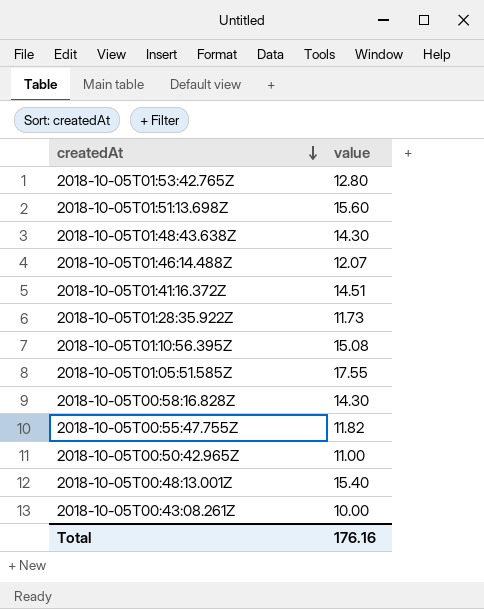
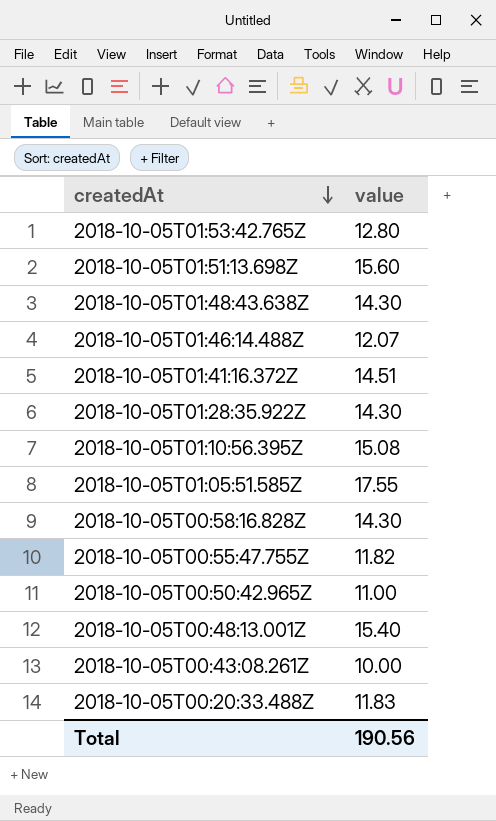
2018-10-05T01:28:35.922Z | value: 11.73 -> 14.30
row 2018-10-05T00:20:33.488Z: none -> 11.83
Total | value: 176.16 -> 190.56

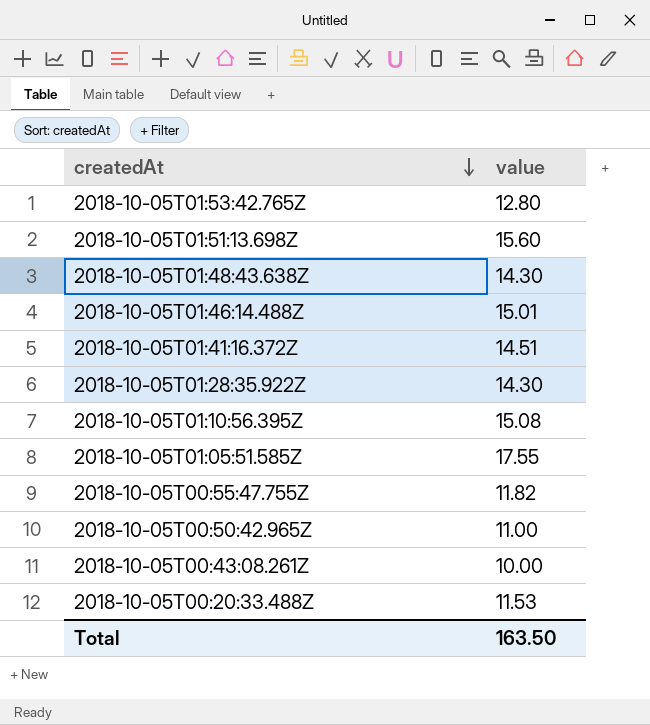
row 2018-10-05T00:58:16.828Z: 14.30 -> none
row 2018-10-05T00:48:13.001Z: 15.40 -> none
2018-10-05T01:46:14.488Z | value: 12.07 -> 15.01
2018-10-05T00:20:33.488Z | value: 11.83 -> 11.53
Total | value: 190.56 -> 163.50

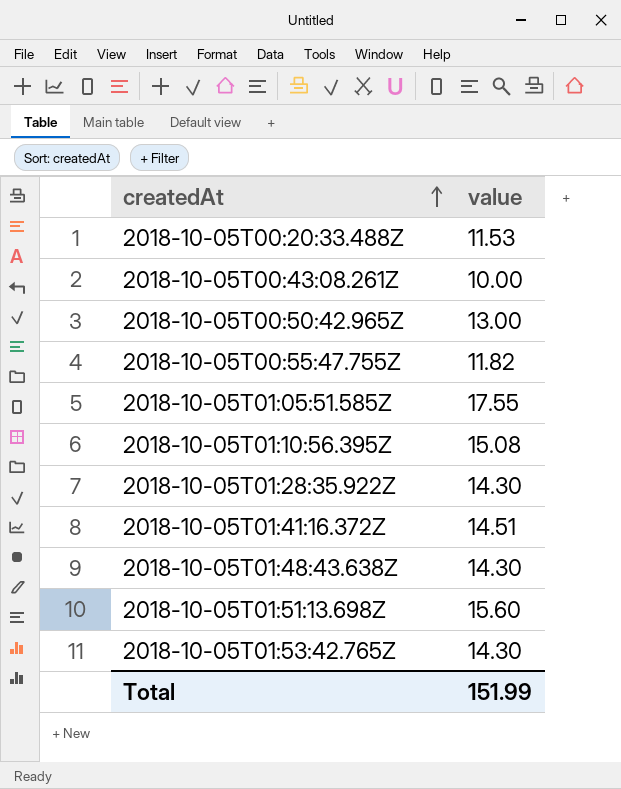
row order: createdAt descending -> createdAt ascending
row 2018-10-05T01:46:14.488Z: 15.01 -> none
2018-10-05T00:50:42.965Z | value: 11.00 -> 13.00
2018-10-05T01:53:42.765Z | value: 12.80 -> 14.30
Total | value: 163.50 -> 151.99

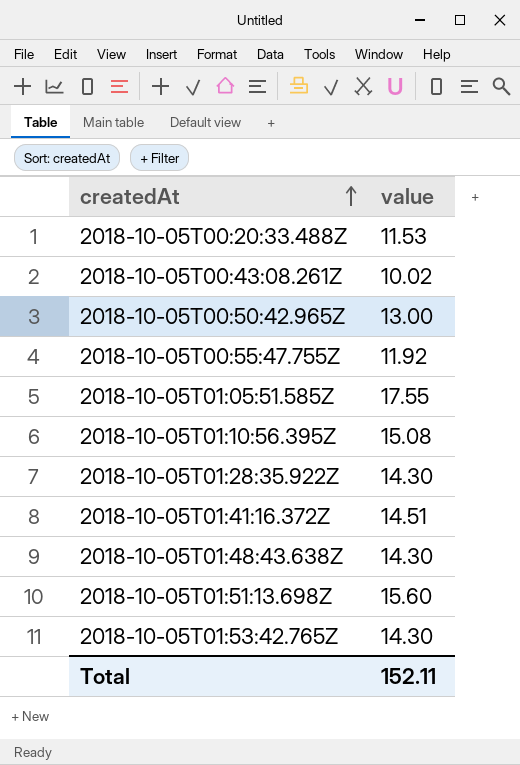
2018-10-05T00:43:08.261Z | value: 10.00 -> 10.02
2018-10-05T00:55:47.755Z | value: 11.82 -> 11.92
Total | value: 151.99 -> 152.11

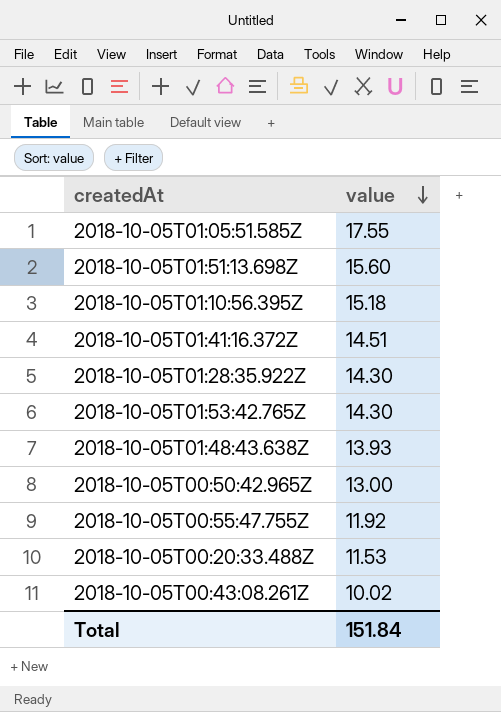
row order: createdAt ascending -> value descending
2018-10-05T01:10:56.395Z | value: 15.08 -> 15.18
2018-10-05T01:48:43.638Z | value: 14.30 -> 13.93
Total | value: 152.11 -> 151.84

